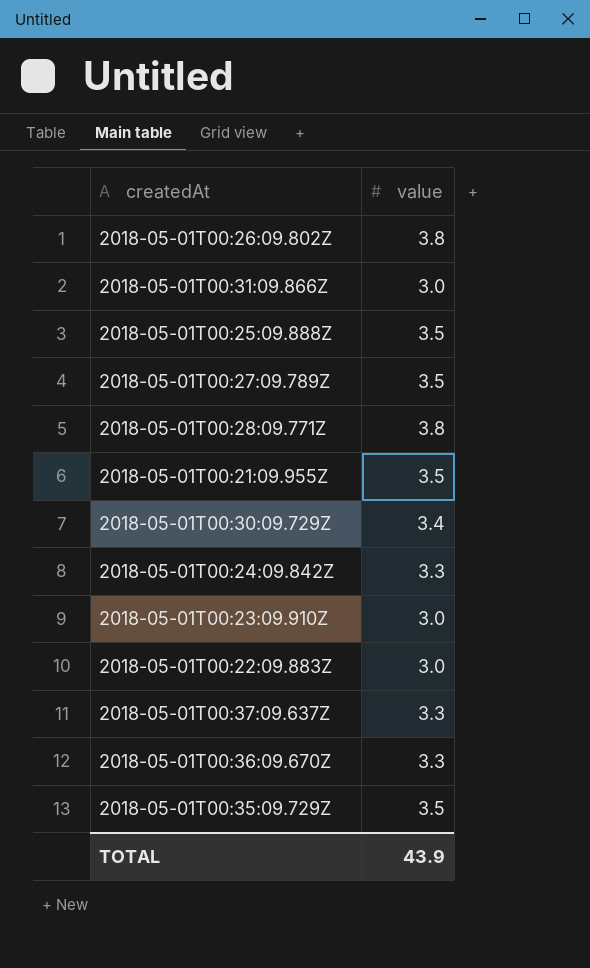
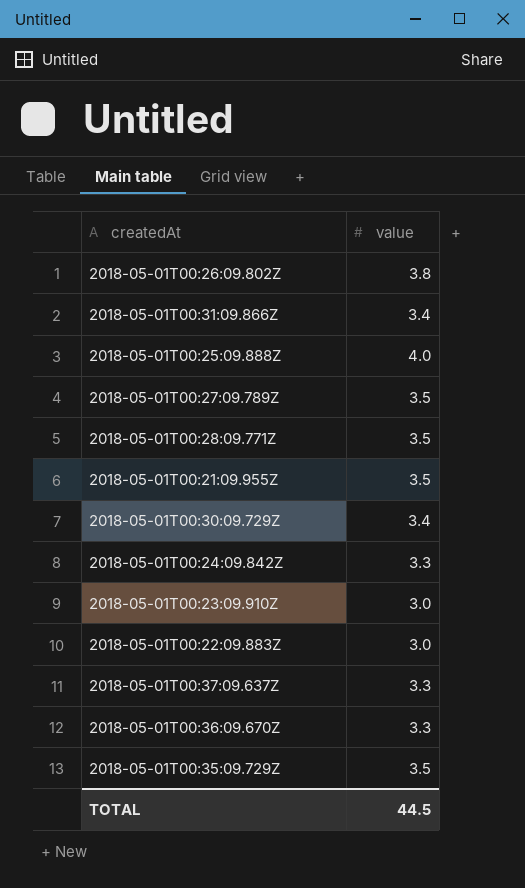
2018-05-01T00:31:09.866Z | value: 3.0 -> 3.4
2018-05-01T00:25:09.888Z | value: 3.5 -> 4.0
2018-05-01T00:28:09.771Z | value: 3.8 -> 3.5
TOTAL | value: 43.9 -> 44.5

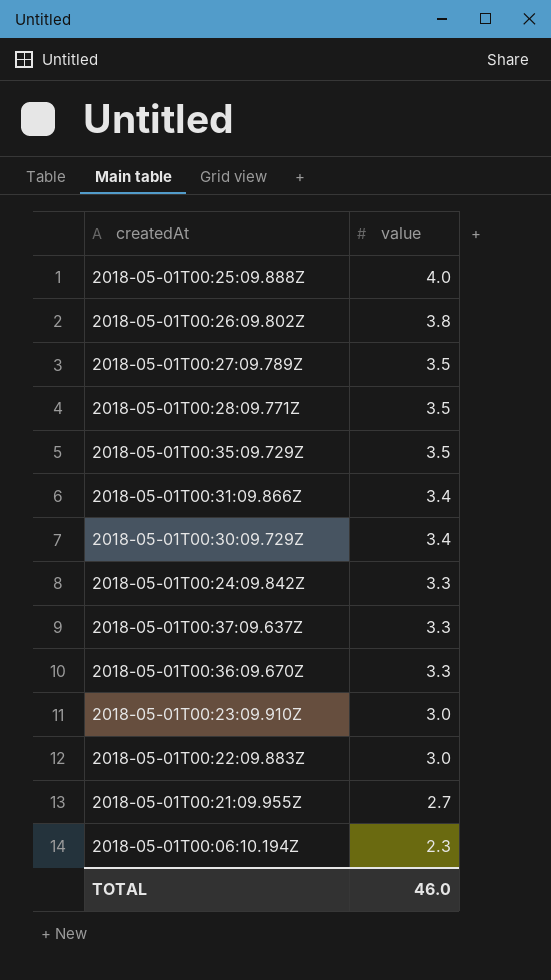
row order: none -> value descending
2018-05-01T00:21:09.955Z | value: 3.5 -> 2.7
row 2018-05-01T00:06:10.194Z: none -> 2.3
TOTAL | value: 44.5 -> 46.0

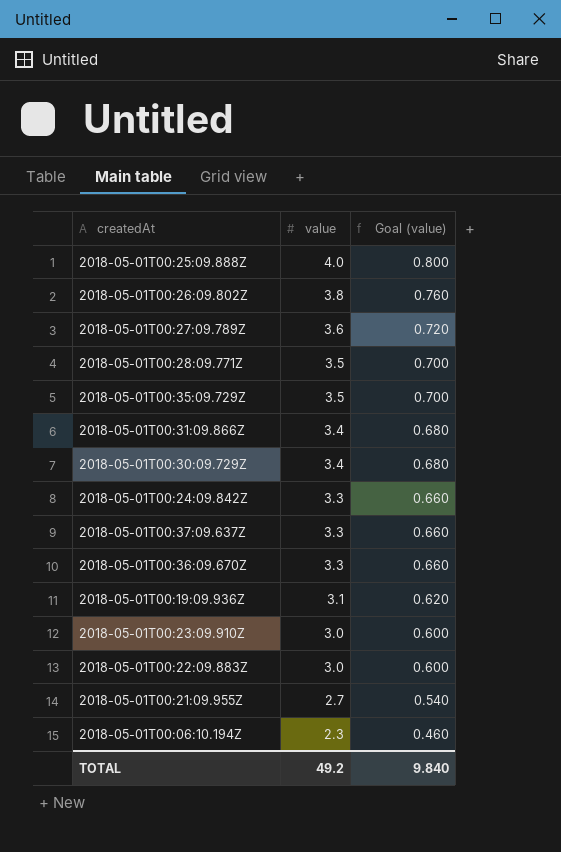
column Goal (value) | formula: none -> [value] * 0.2
2018-05-01T00:27:09.789Z | value: 3.5 -> 3.6
row 2018-05-01T00:19:09.936Z: none -> 3.1 | 0.620
TOTAL | value: 46.0 -> 49.2

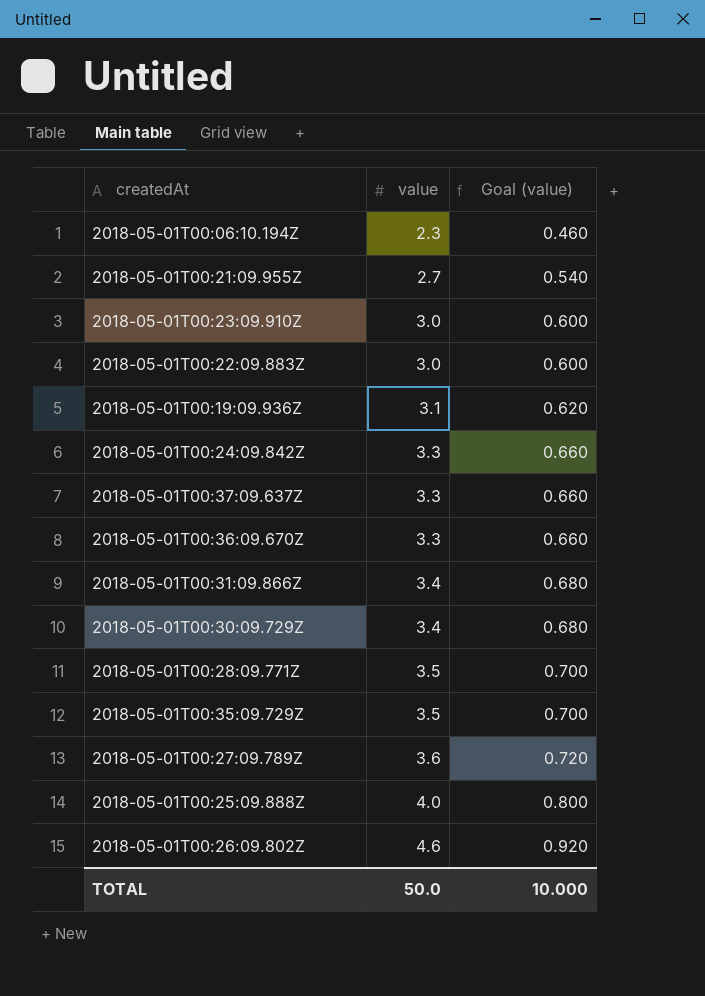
row order: value descending -> value ascending
2018-05-01T00:26:09.802Z | value: 3.8 -> 4.6
2018-05-01T00:26:09.802Z | Goal (value): 0.760 -> 0.920
TOTAL | value: 49.2 -> 50.0
TOTAL | Goal (value): 9.840 -> 10.000

